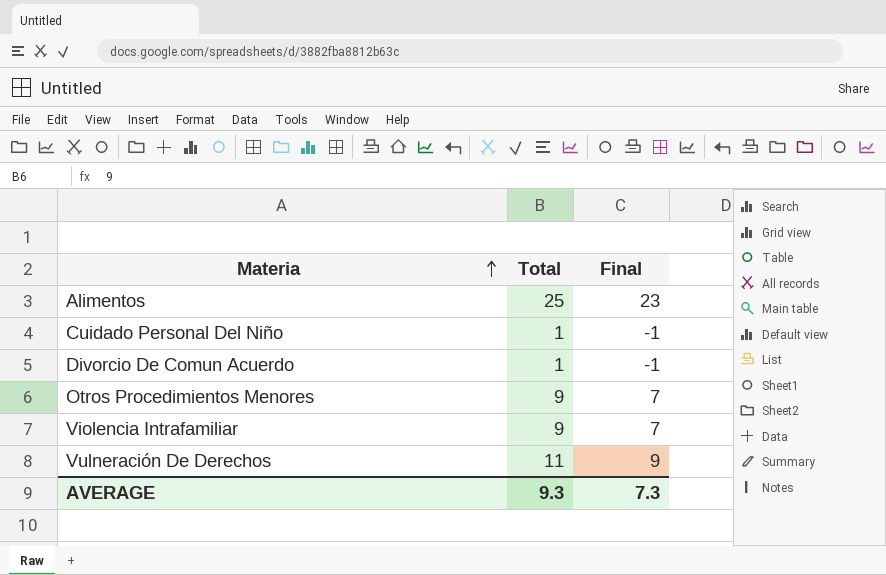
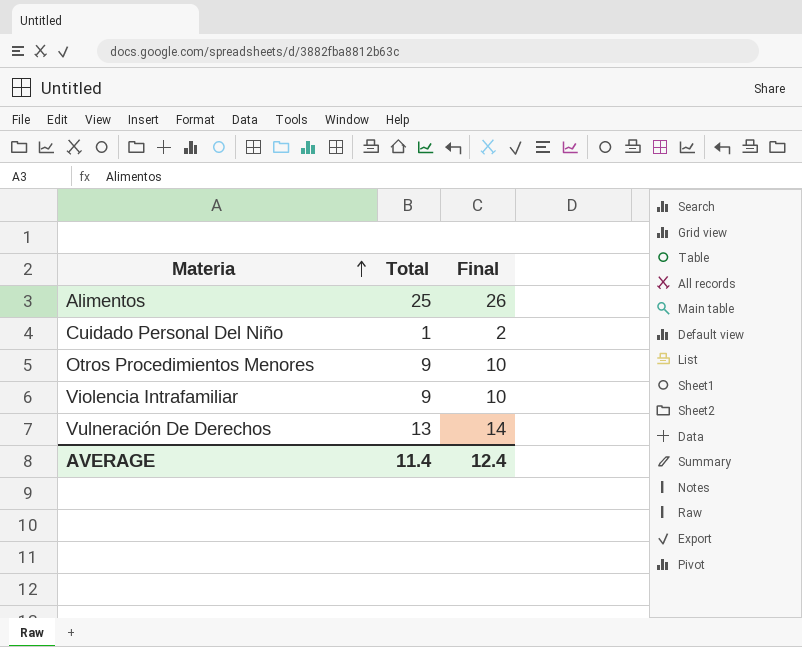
column Final | formula: [Total] - 2 -> [Total] + 1
row Divorcio De Comun Acuerdo: 1 | -1 -> none
Vulneración De Derechos | Total: 11 -> 13
AVERAGE | Total: 9.3 -> 11.4
AVERAGE | Final: 7.3 -> 12.4

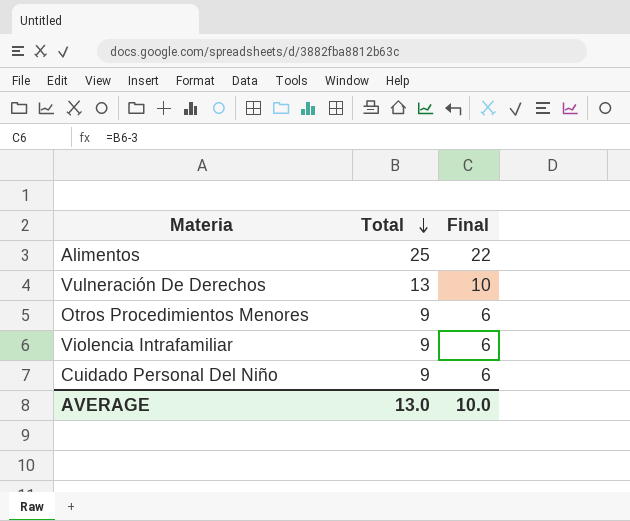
row order: Materia ascending -> Total descending
column Final | formula: [Total] + 1 -> [Total] - 3
Cuidado Personal Del Niño | Total: 1 -> 9
AVERAGE | Total: 11.4 -> 13.0
AVERAGE | Final: 12.4 -> 10.0

